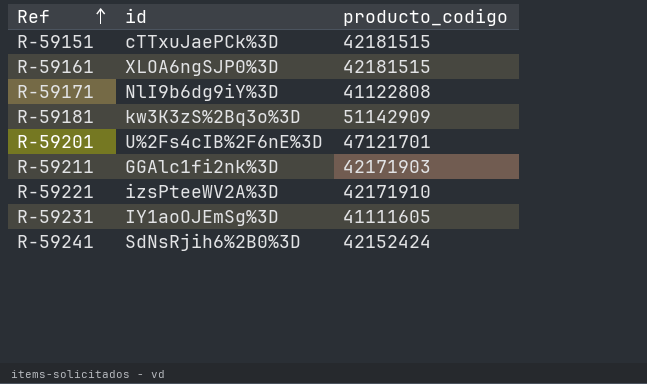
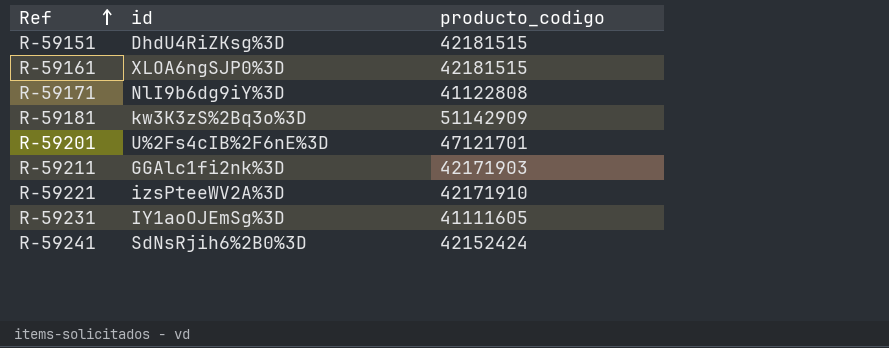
R-59151 | id: cTTxuJaePCk%3D -> DhdU4RiZKsg%3D

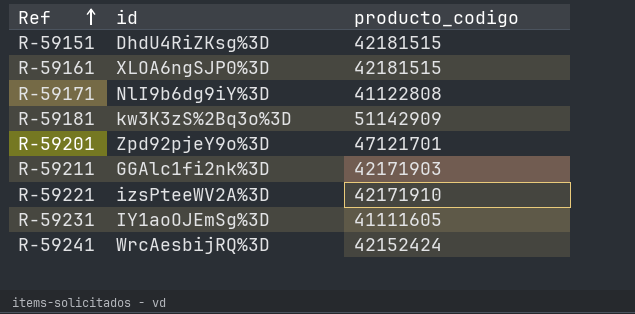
R-59201 | id: U%2Fs4cIB%2F6nE%3D -> Zpd92pjeY9o%3D
R-59241 | id: SdNsRjih6%2B0%3D -> WrcAesbijRQ%3D

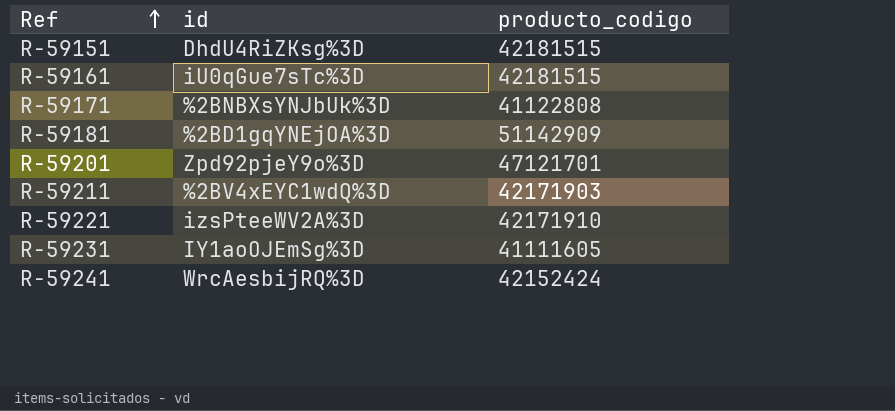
R-59161 | id: XLOA6ngSJP0%3D -> iU0qGue7sTc%3D
R-59171 | id: NlI9b6dg9iY%3D -> %2BNBXsYNJbUk%3D
R-59181 | id: kw3K3zS%2Bq3o%3D -> %2BD1gqYNEjOA%3D
R-59211 | id: GGAlc1fi2nk%3D -> %2BV4xEYC1wdQ%3D

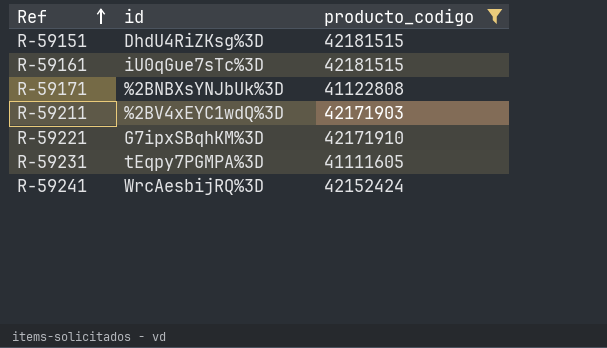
filter: none -> producto_codigo <= 42181515
R-59221 | id: izsPteeWV2A%3D -> G7ipxSBqhKM%3D
R-59231 | id: IY1aoOJEmSg%3D -> tEqpy7PGMPA%3D

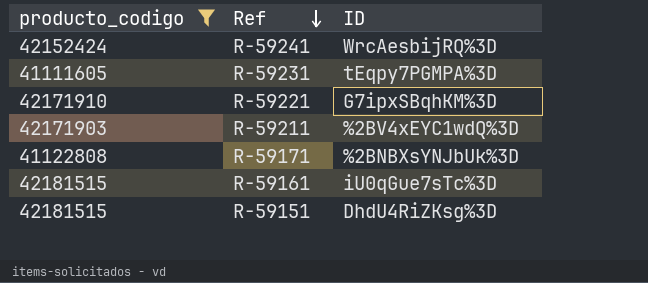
row order: Ref ascending -> Ref descending
column producto_codigo | position: 3 -> 1
column name: id -> ID

